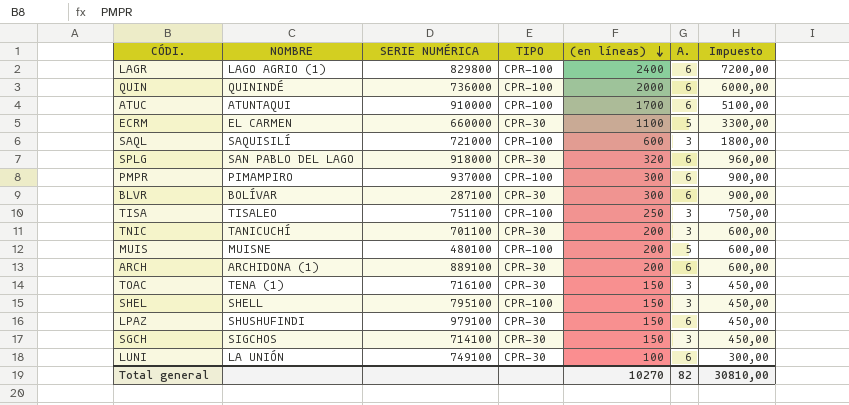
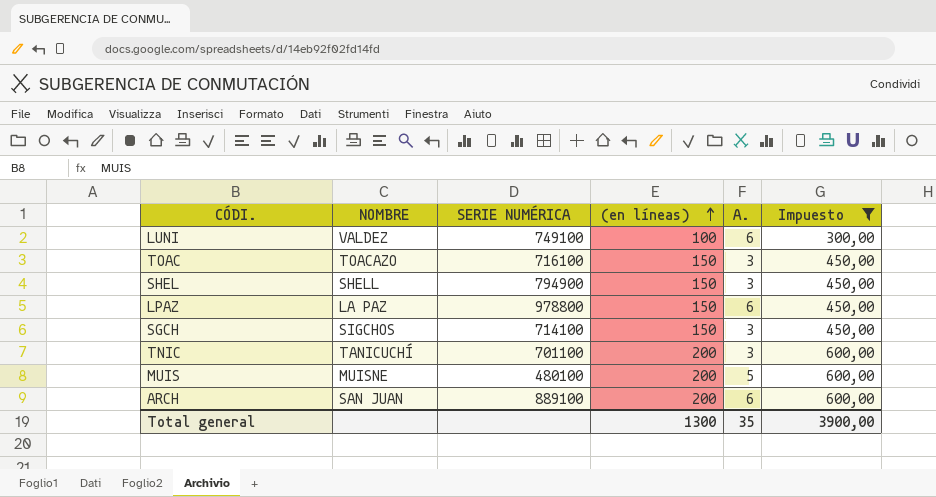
filter: none -> Impuesto <= 600,00
row order: (en líneas) descending -> (en líneas) ascending
column TIPO | position: 4 -> none
LUNI | NOMBRE: LA UNIÓN -> VALDEZ
TOAC | NOMBRE: TENA (1) -> TOACAZO
SHEL | SERIE NUMÉRICA: 795100 -> 794900
LPAZ | NOMBRE: SHUSHUFINDI -> LA PAZ
LPAZ | SERIE NUMÉRICA: 979100 -> 978800
ARCH | NOMBRE: ARCHIDONA (1) -> SAN JUAN
Total general | (en líneas): 10270 -> 1300
Total general | A.: 82 -> 35
Total general | Impuesto: 30810,00 -> 3900,00

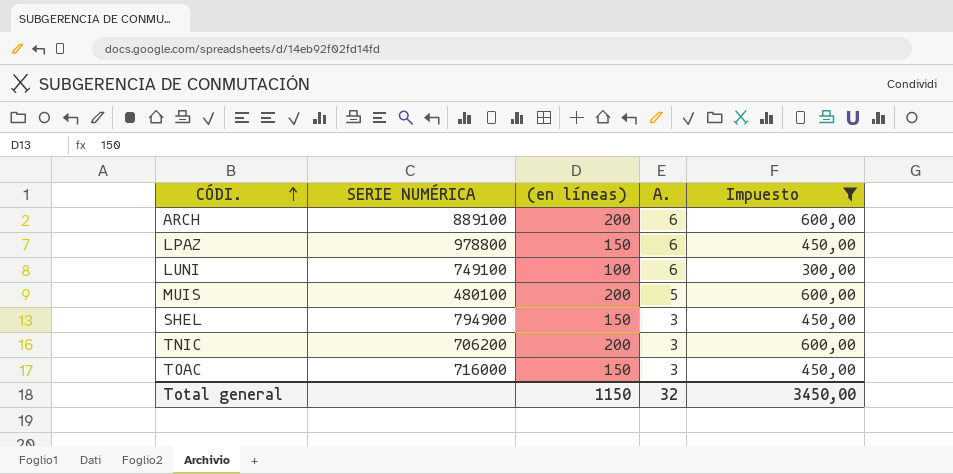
row order: (en líneas) ascending -> CÓDI. ascending
column NOMBRE | position: 2 -> none
row SGCH: SIGCHOS | 714100 | 150 | 3 | 450,00 -> none
TNIC | SERIE NUMÉRICA: 701100 -> 706200
TOAC | SERIE NUMÉRICA: 716100 -> 716000
Total general | (en líneas): 1300 -> 1150
Total general | A.: 35 -> 32
Total general | Impuesto: 3900,00 -> 3450,00

